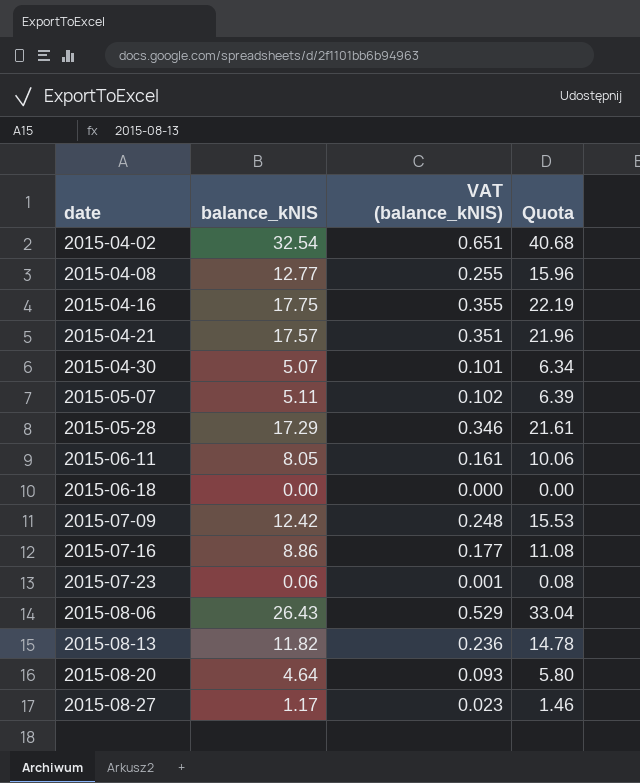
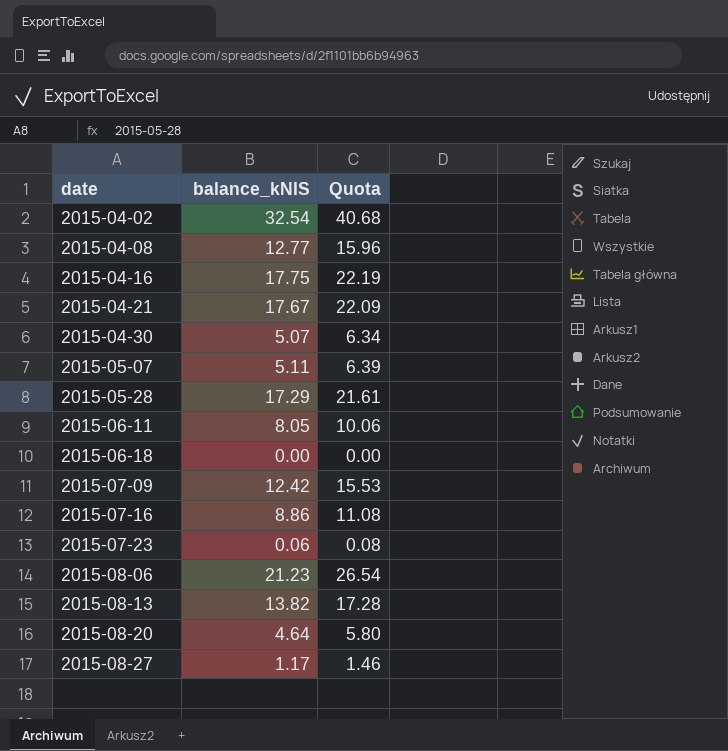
column VAT (balance_kNIS) | formula: [balance_kNIS] * 0.02 -> none
2015-04-21 | balance_kNIS: 17.57 -> 17.67
2015-04-21 | Quota: 21.96 -> 22.09
2015-08-06 | balance_kNIS: 26.43 -> 21.23
2015-08-06 | Quota: 33.04 -> 26.54
2015-08-13 | balance_kNIS: 11.82 -> 13.82
2015-08-13 | Quota: 14.78 -> 17.28

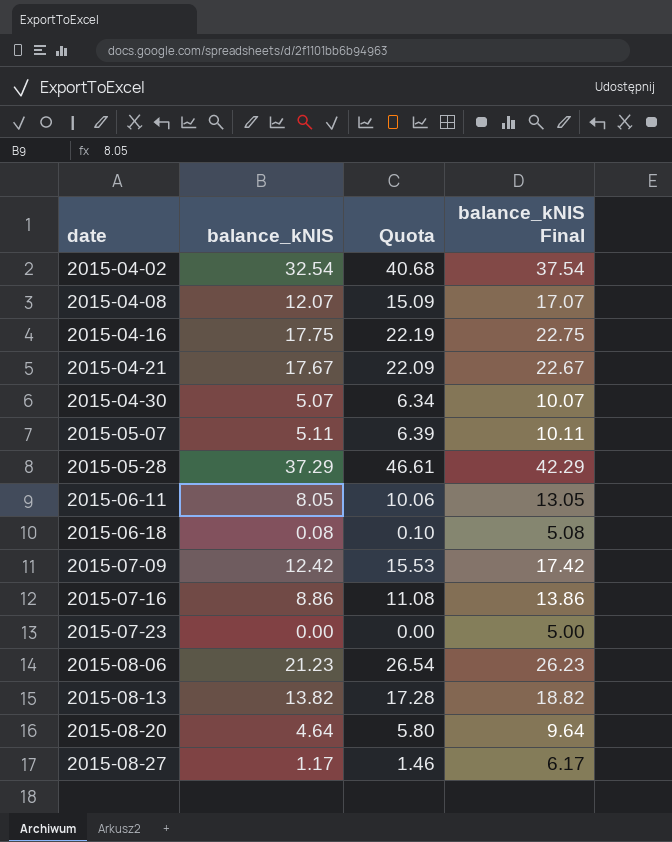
column balance_kNIS Final | formula: none -> [balance_kNIS] + 5
2015-04-08 | balance_kNIS: 12.77 -> 12.07
2015-04-08 | Quota: 15.96 -> 15.09
2015-05-28 | balance_kNIS: 17.29 -> 37.29
2015-05-28 | Quota: 21.61 -> 46.61
2015-06-18 | balance_kNIS: 0.00 -> 0.08
2015-06-18 | Quota: 0.00 -> 0.10
2015-07-23 | balance_kNIS: 0.06 -> 0.00
2015-07-23 | Quota: 0.08 -> 0.00

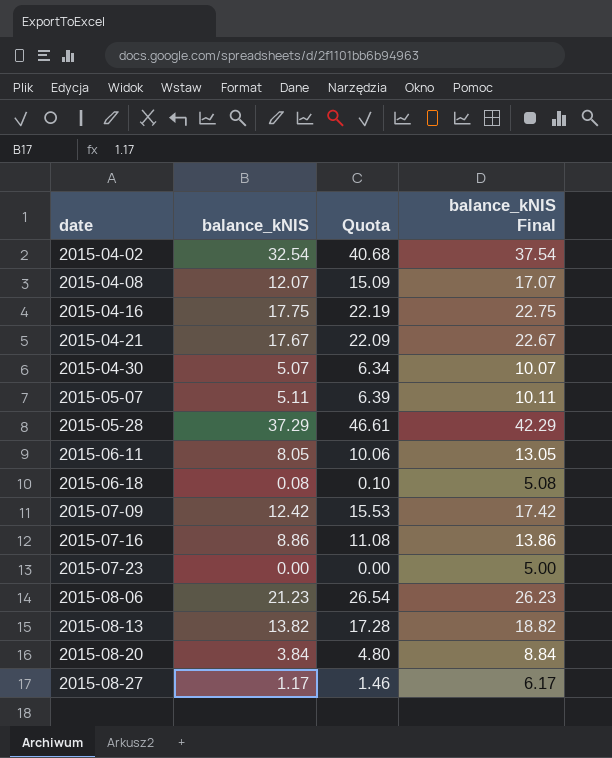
2015-08-20 | balance_kNIS: 4.64 -> 3.84
2015-08-20 | Quota: 5.80 -> 4.80
2015-08-20 | balance_kNIS Final: 9.64 -> 8.84

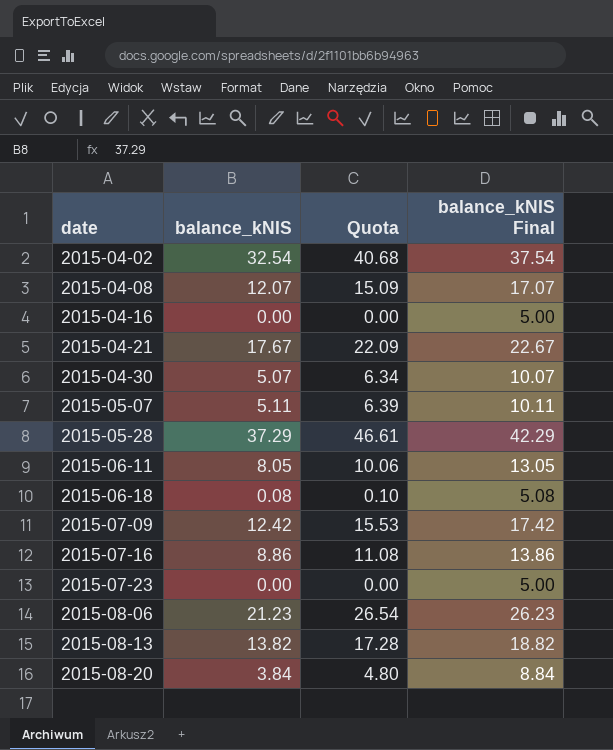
row 2015-08-27: 1.17 | 1.46 | 6.17 -> none
2015-04-16 | balance_kNIS: 17.75 -> 0.00
2015-04-16 | Quota: 22.19 -> 0.00
2015-04-16 | balance_kNIS Final: 22.75 -> 5.00

